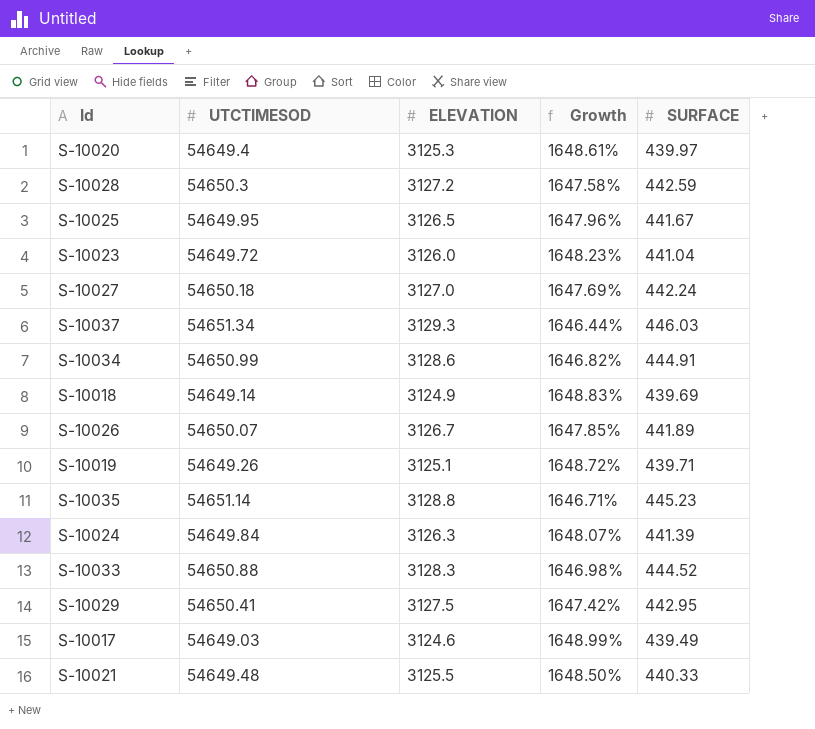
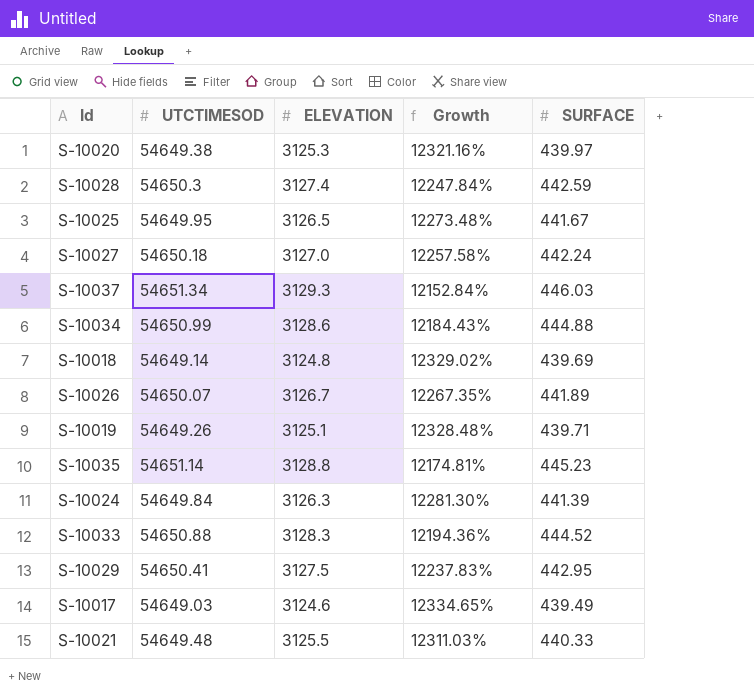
column Growth | formula: ([UTCTIMESOD] - [ELEVATION]) / [ELEVATION] -> ([UTCTIMESOD] - [SURFACE]) / [SURFACE]
row S-10023: 54649.72 | 3126.0 | 1648.23% | 441.04 -> none
S-10020 | UTCTIMESOD: 54649.4 -> 54649.38
S-10028 | ELEVATION: 3127.2 -> 3127.4
S-10034 | SURFACE: 444.91 -> 444.88
S-10018 | ELEVATION: 3124.9 -> 3124.8

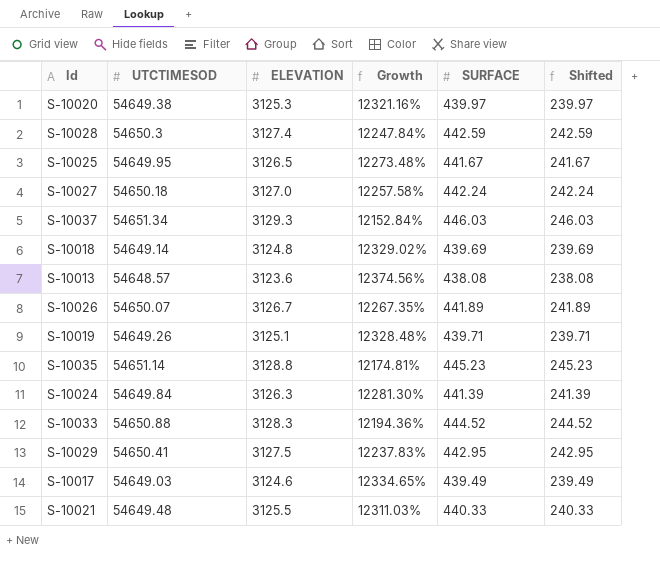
column Shifted | formula: none -> [SURFACE] - 200
row S-10034: 54650.99 | 3128.6 | 12184.43% | 444.88 -> none
row S-10013: none -> 54648.57 | 3123.6 | 12374.56% | 438.08 | 238.08

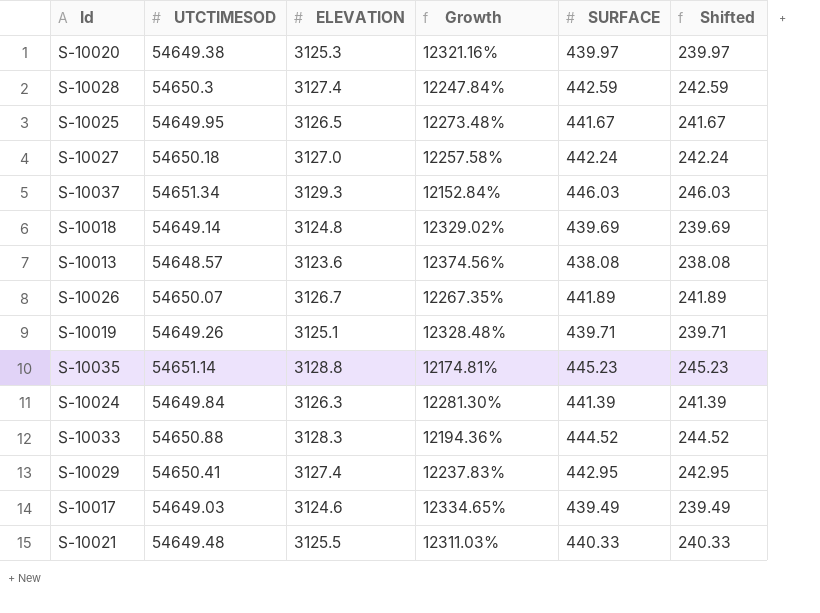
S-10029 | ELEVATION: 3127.5 -> 3127.4

